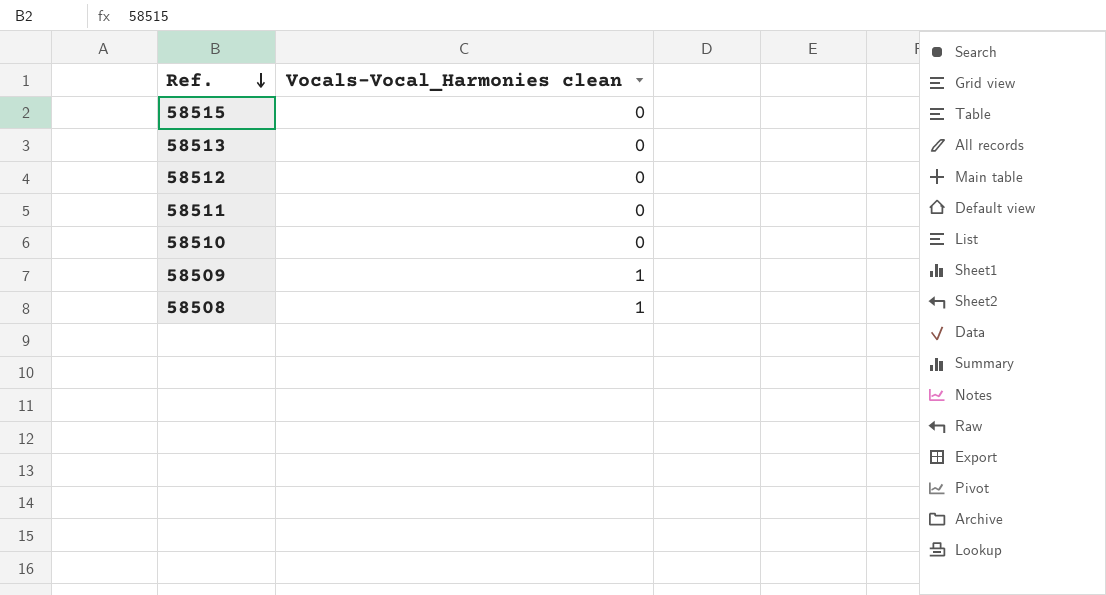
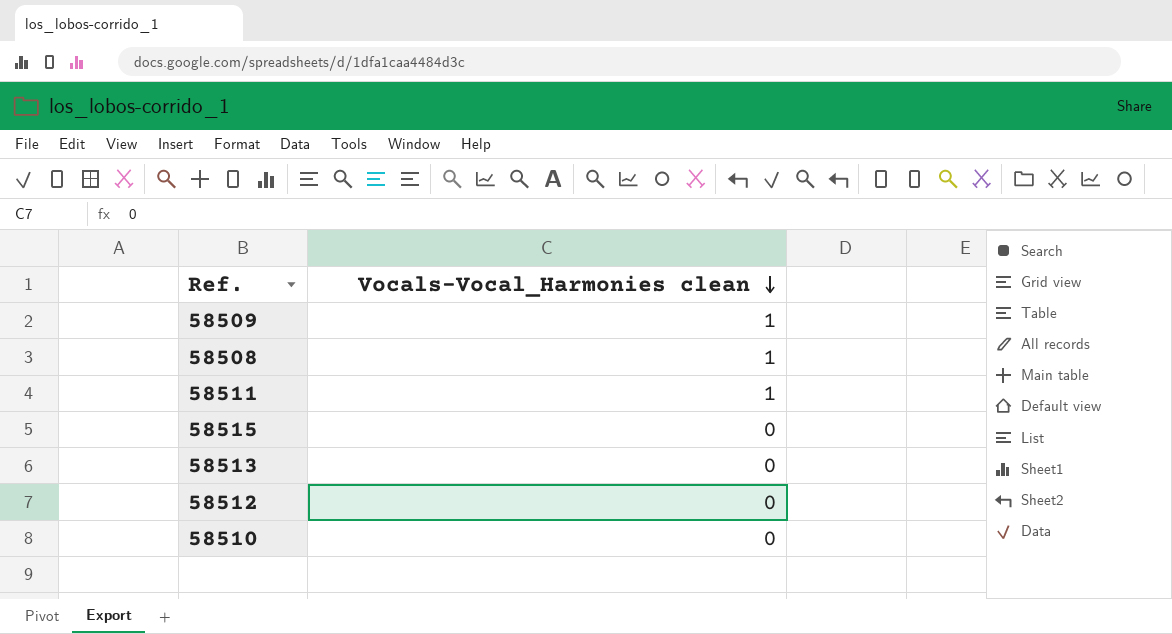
row order: Ref. descending -> Vocals-Vocal_Harmonies clean descending
58511 | Vocals-Vocal_Harmonies clean: 0 -> 1

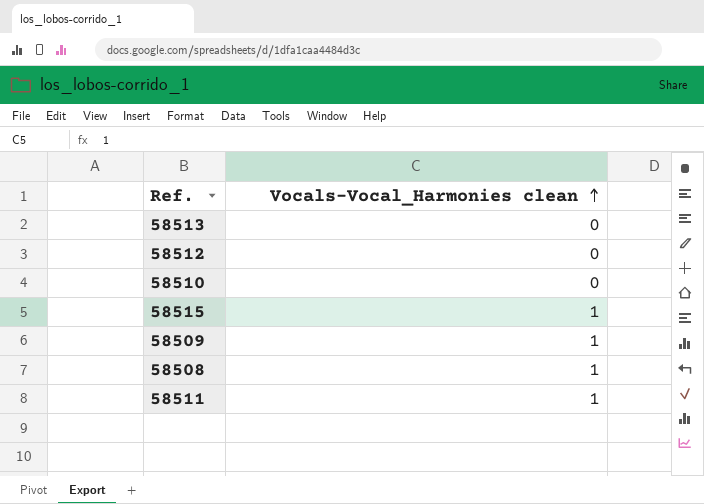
row order: Vocals-Vocal_Harmonies clean descending -> Vocals-Vocal_Harmonies clean ascending
58515 | Vocals-Vocal_Harmonies clean: 0 -> 1

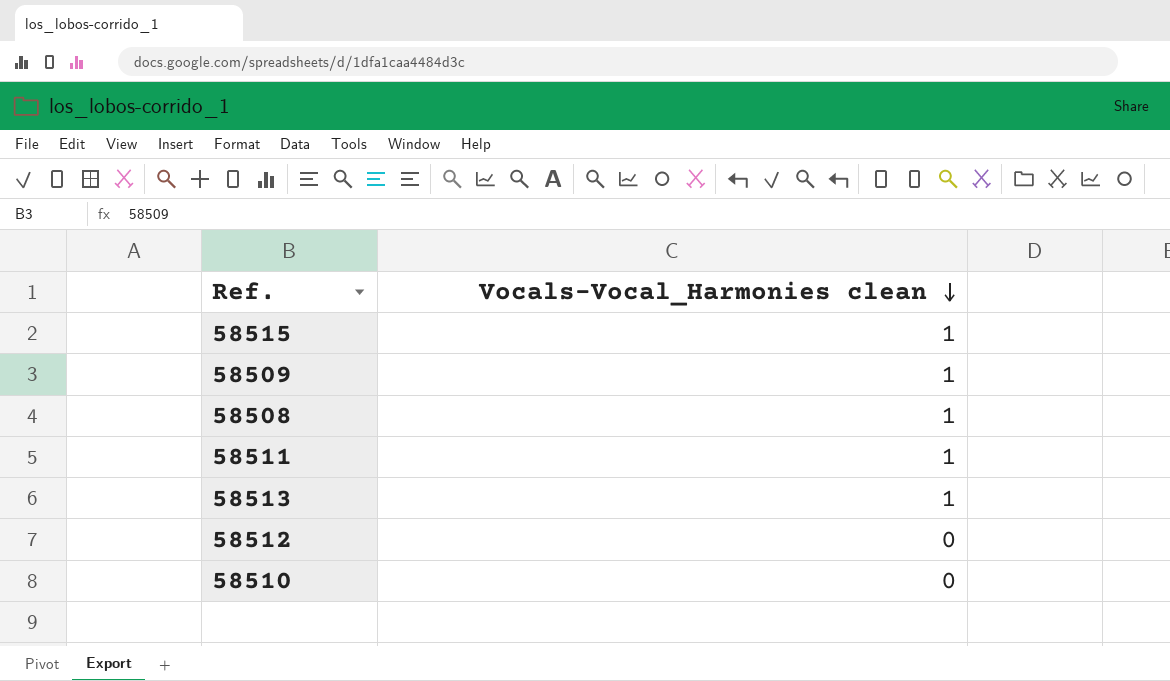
row order: Vocals-Vocal_Harmonies clean ascending -> Vocals-Vocal_Harmonies clean descending
58513 | Vocals-Vocal_Harmonies clean: 0 -> 1

